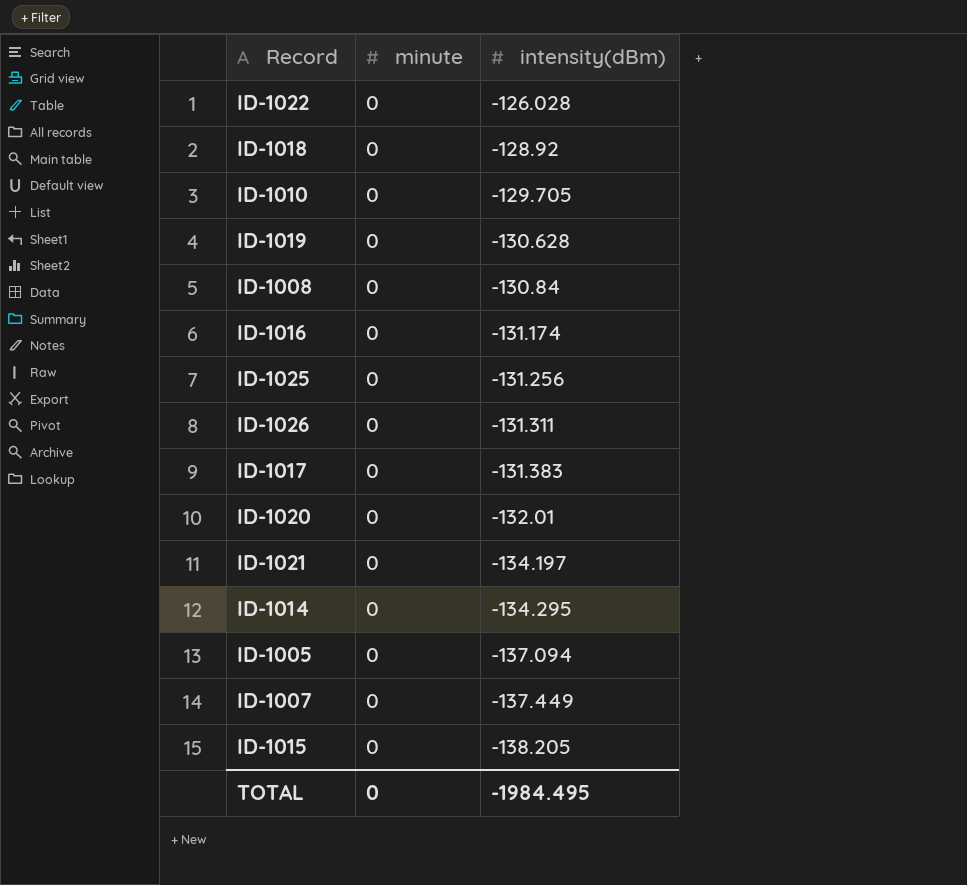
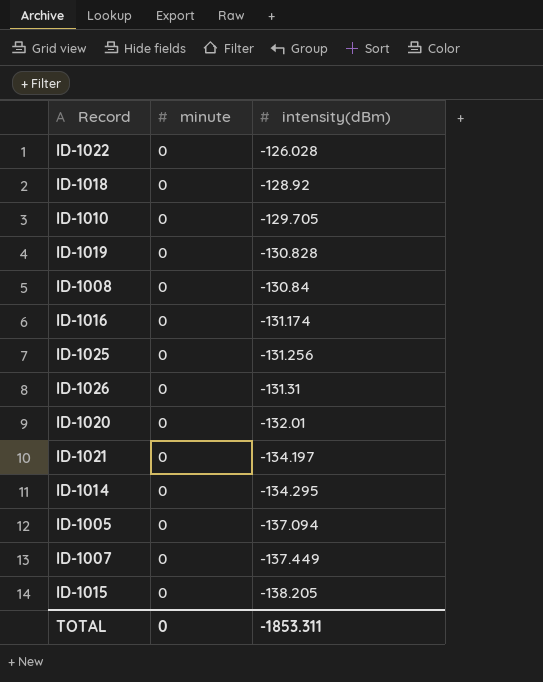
row ID-1017: 0 | -131.383 -> none
ID-1019 | intensity(dBm): -130.628 -> -130.828
ID-1026 | intensity(dBm): -131.311 -> -131.31
TOTAL | intensity(dBm): -1984.495 -> -1853.311

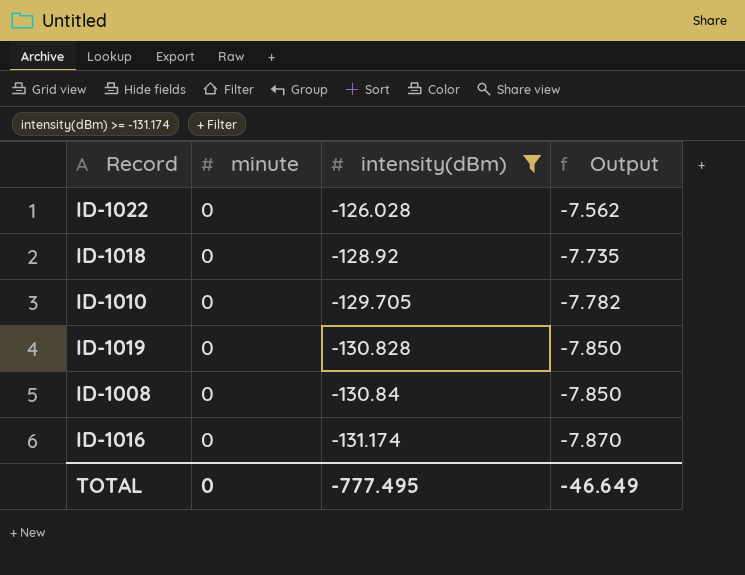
filter: none -> intensity(dBm) >= -131.174
column Output | formula: none -> [intensity(dBm)] * 0.06
TOTAL | intensity(dBm): -1853.311 -> -777.495

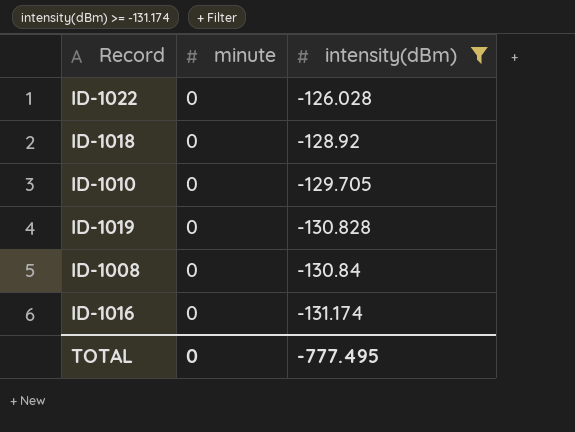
column Output | formula: [intensity(dBm)] * 0.06 -> none

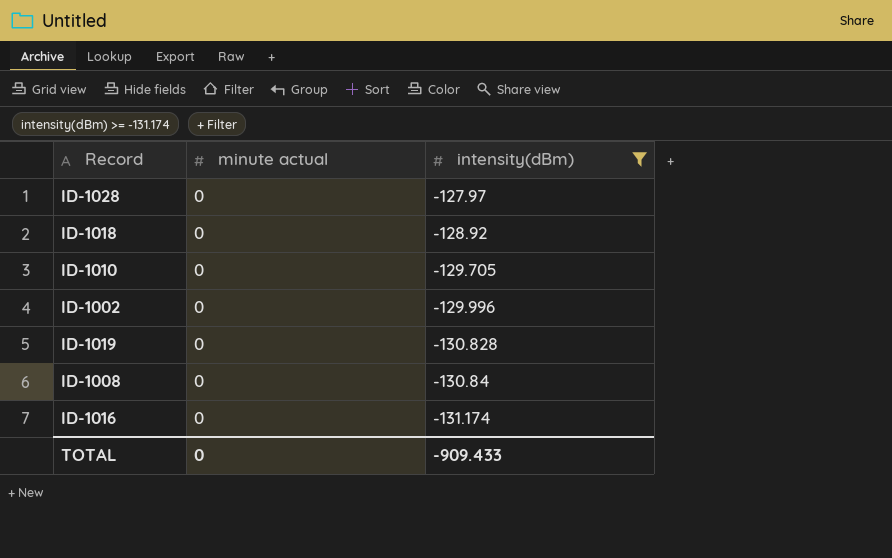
column name: minute -> minute actual
row ID-1022: 0 | -126.028 -> none
row ID-1028: none -> 0 | -127.97
row ID-1002: none -> 0 | -129.996
TOTAL | intensity(dBm): -777.495 -> -909.433

